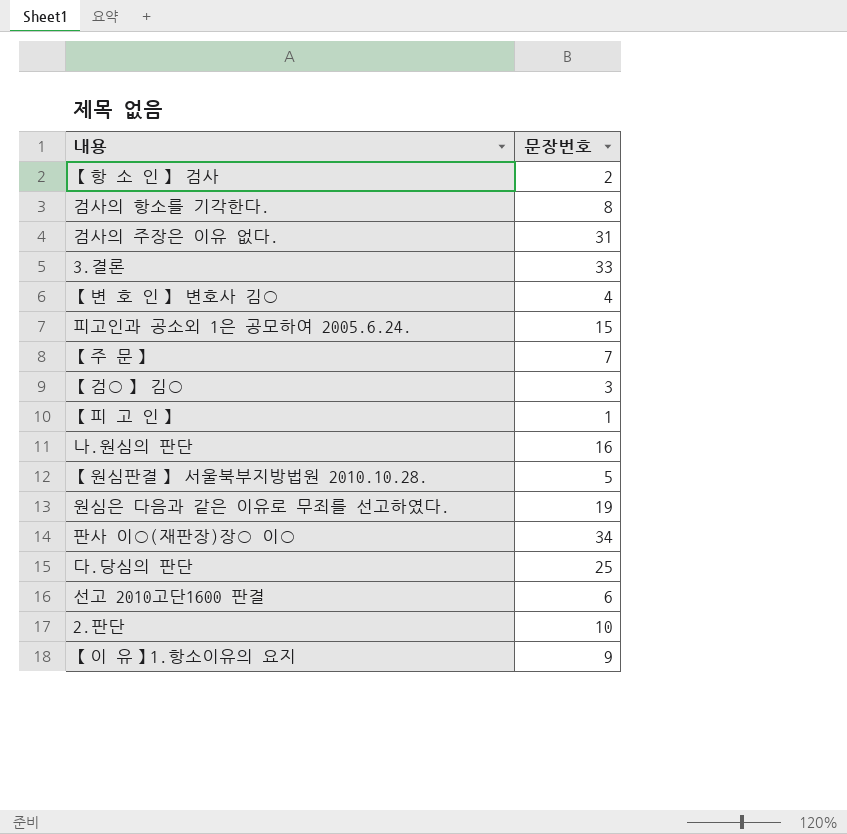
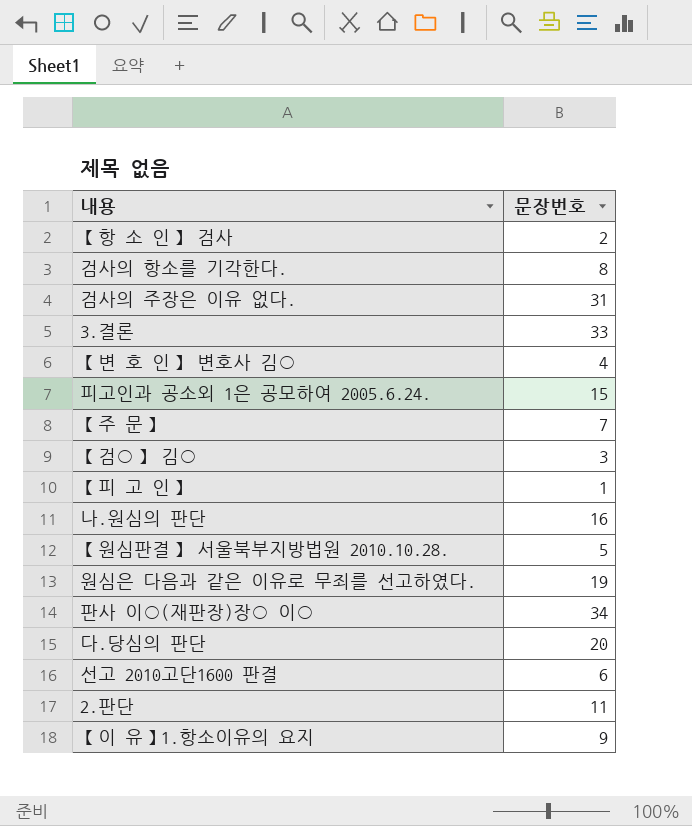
다.당심의 판단 | 문장번호: 25 -> 20
2.판단 | 문장번호: 10 -> 11

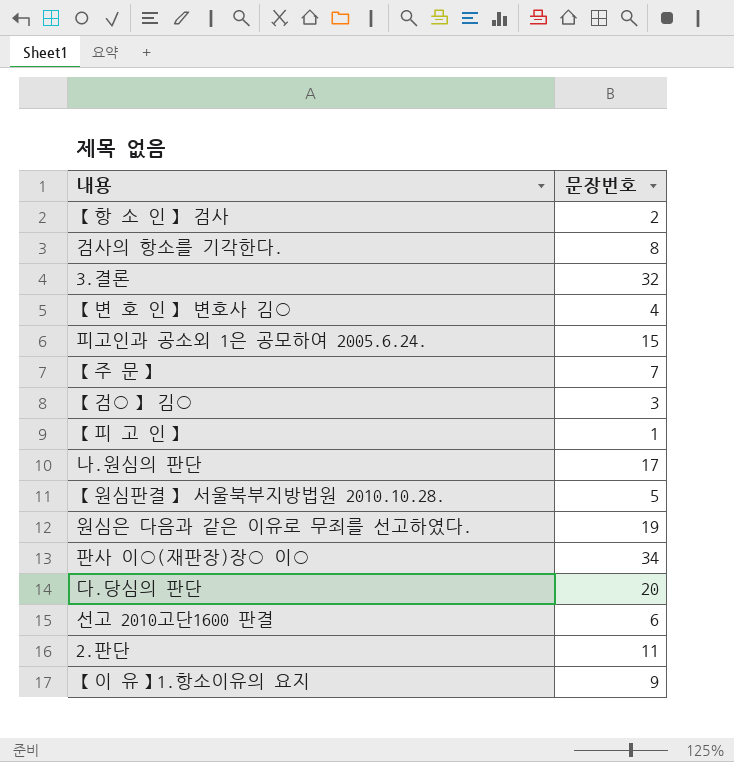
row 검사의 주장은 이유 없다.: 31 -> none
3.결론 | 문장번호: 33 -> 32
나.원심의 판단 | 문장번호: 16 -> 17

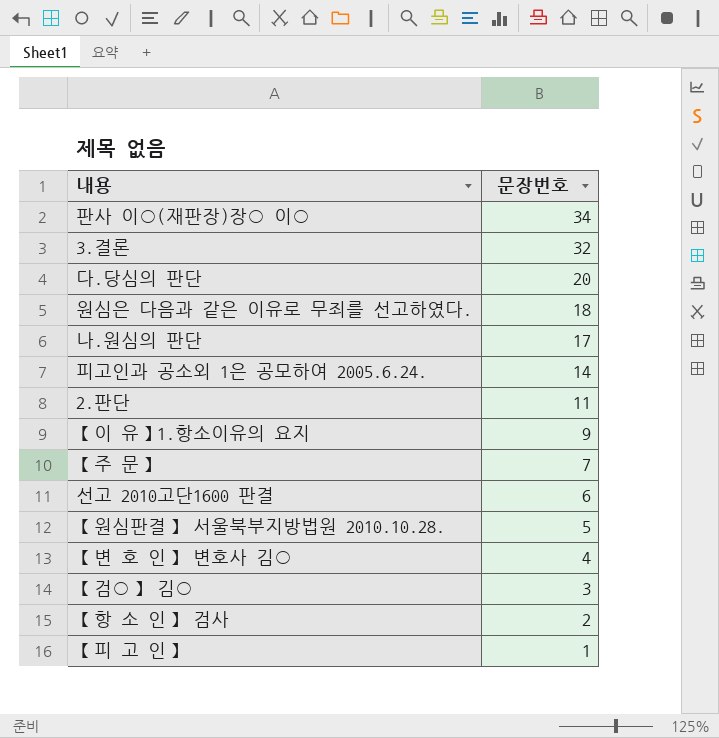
row order: none -> 문장번호 descending
row 검사의 항소를 기각한다.: 8 -> none
원심은 다음과 같은 이유로 무죄를 선고하였다. | 문장번호: 19 -> 18
피고인과 공소외 1은 공모하여 2005.6.24. | 문장번호: 15 -> 14

